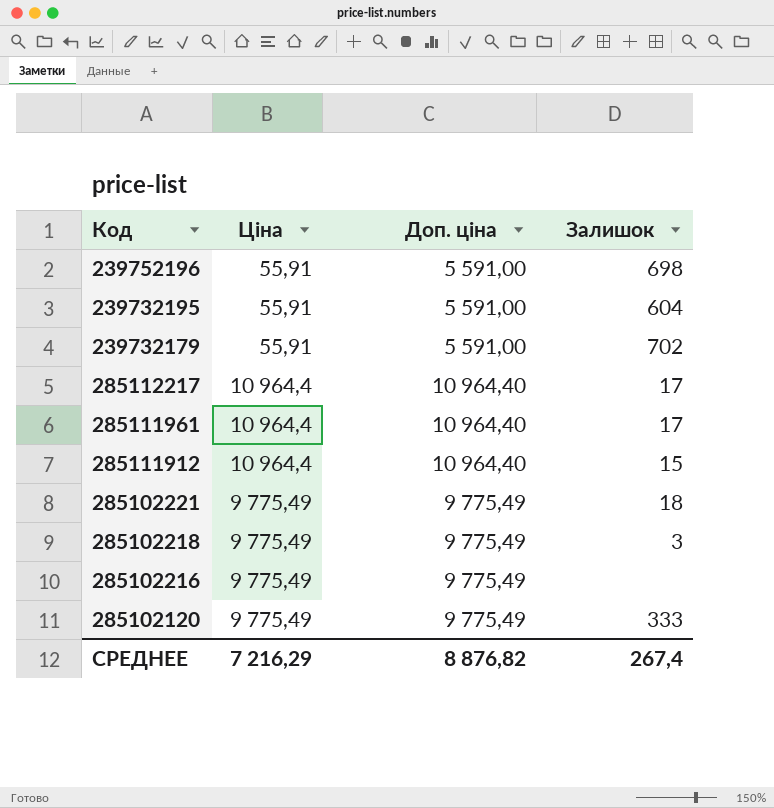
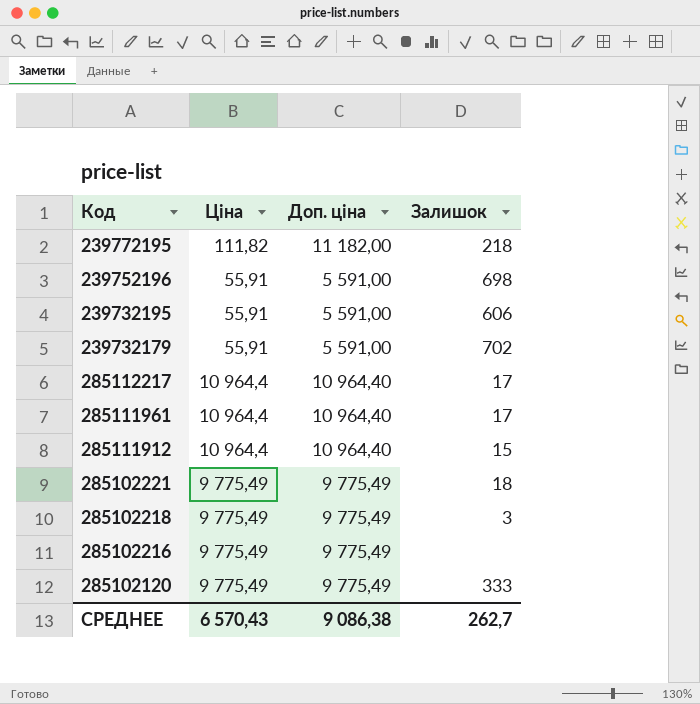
row 239772195: none -> 111,82 | 11 182,00 | 218
239732195 | Залишок: 604 -> 606
СРЕДНЕЕ | Ціна: 7 216,29 -> 6 570,43
СРЕДНЕЕ | Доп. ціна: 8 876,82 -> 9 086,38
СРЕДНЕЕ | Залишок: 267,4 -> 262,7

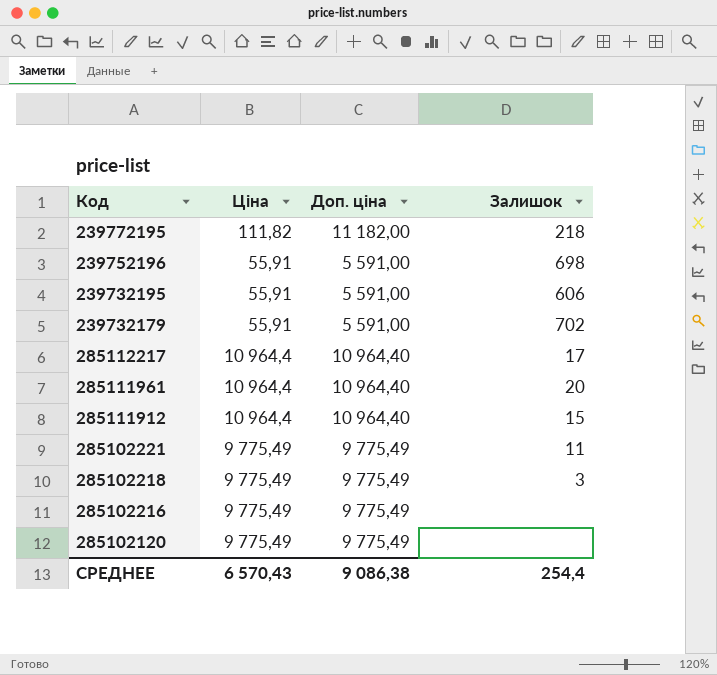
285111961 | Залишок: 17 -> 20
285102221 | Залишок: 18 -> 11
285102120 | Залишок: 333 -> none
СРЕДНЕЕ | Залишок: 262,7 -> 254,4

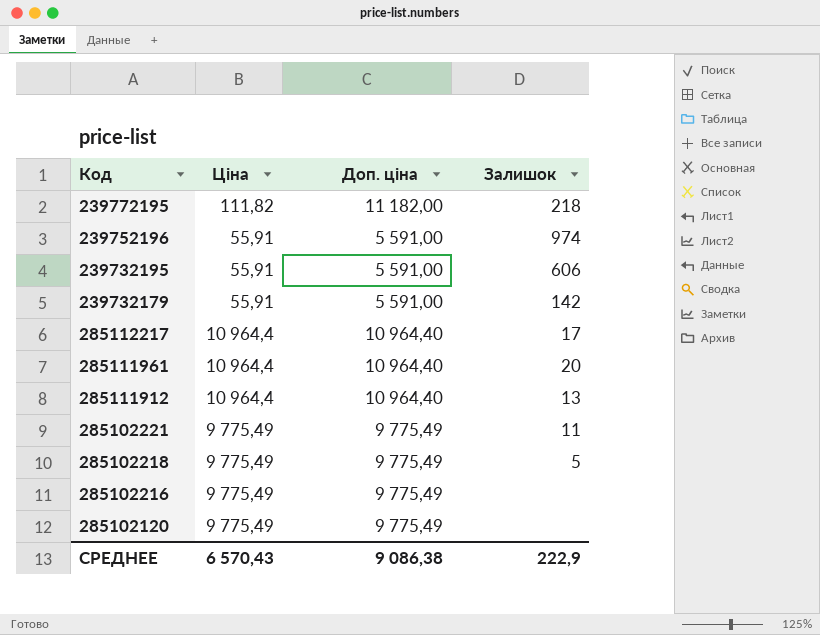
239752196 | Залишок: 698 -> 974
239732179 | Залишок: 702 -> 142
285111912 | Залишок: 15 -> 13
285102218 | Залишок: 3 -> 5
СРЕДНЕЕ | Залишок: 254,4 -> 222,9

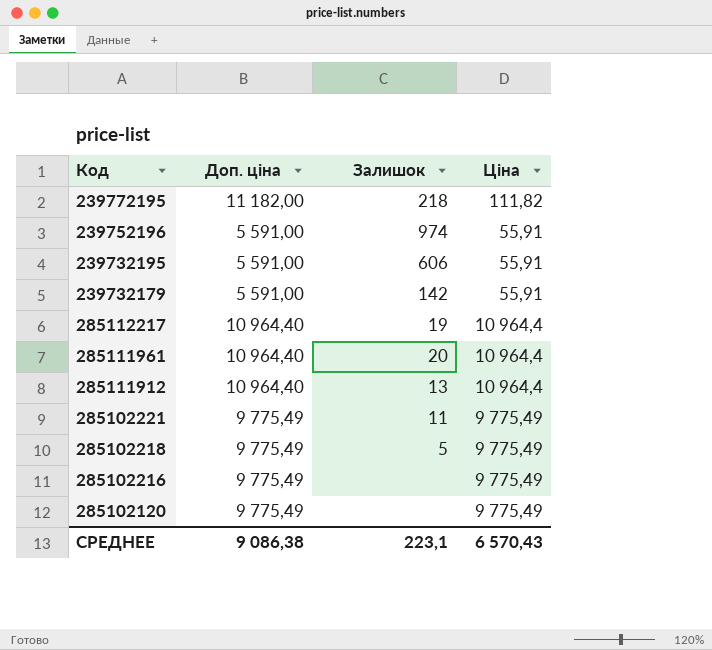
column Ціна | position: 2 -> 4
285112217 | Залишок: 17 -> 19
СРЕДНЕЕ | Залишок: 222,9 -> 223,1

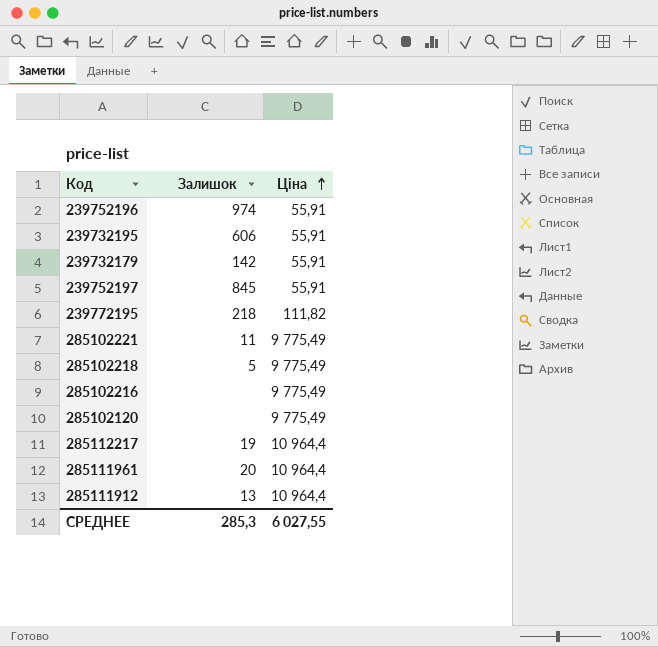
row order: none -> Ціна ascending
column Доп. ціна | position: 2 -> none
row 239752197: none -> 845 | 55,91
СРЕДНЕЕ | Залишок: 223,1 -> 285,3
СРЕДНЕЕ | Ціна: 6 570,43 -> 6 027,55

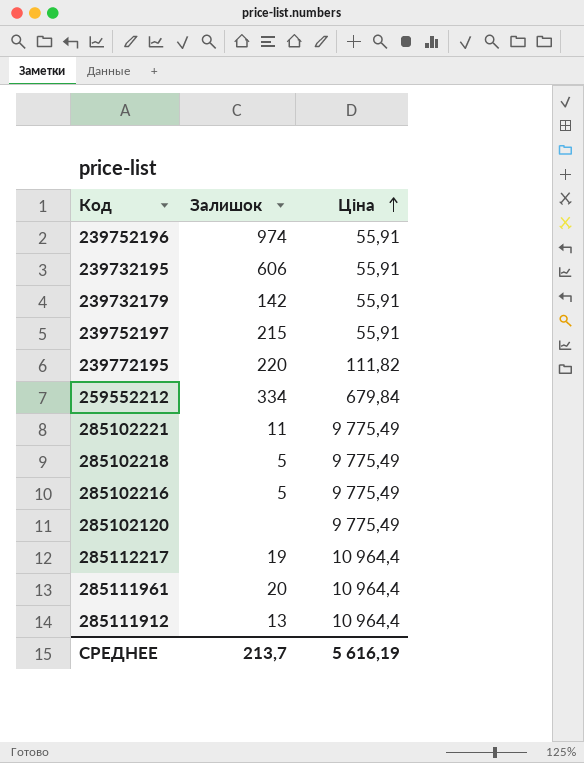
239752197 | Залишок: 845 -> 215
239772195 | Залишок: 218 -> 220
row 259552212: none -> 334 | 679,84
285102216 | Залишок: none -> 5
СРЕДНЕЕ | Залишок: 285,3 -> 213,7
СРЕДНЕЕ | Ціна: 6 027,55 -> 5 616,19

